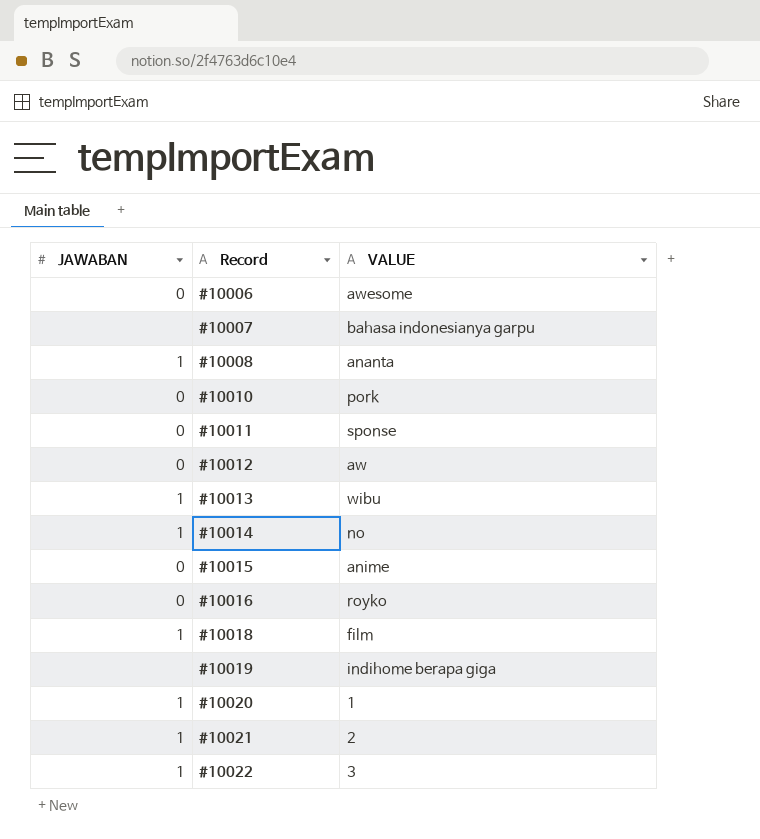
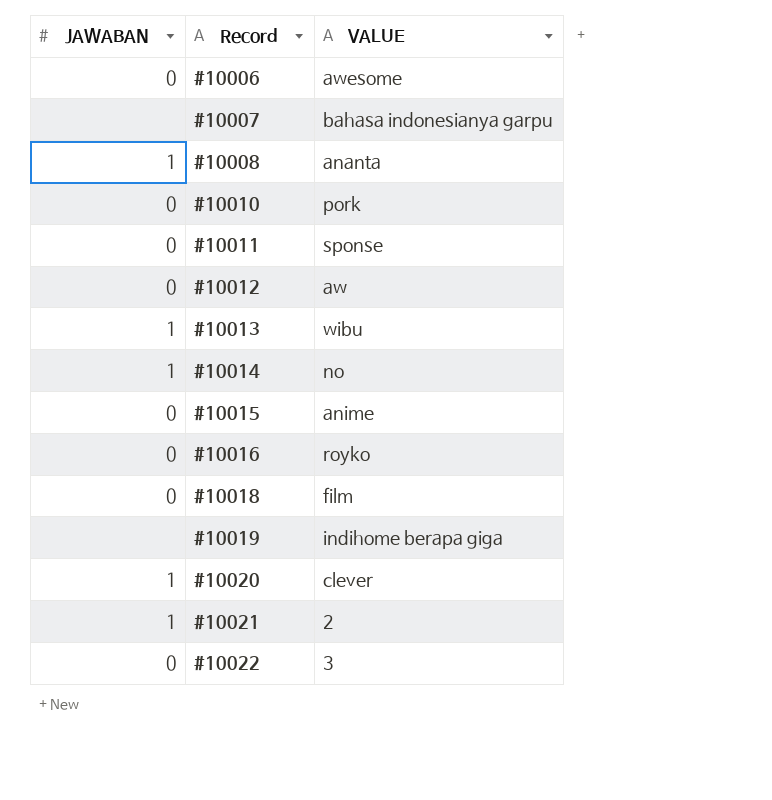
#10018 | JAWABAN: 1 -> 0
#10020 | VALUE: 1 -> clever
#10022 | JAWABAN: 1 -> 0

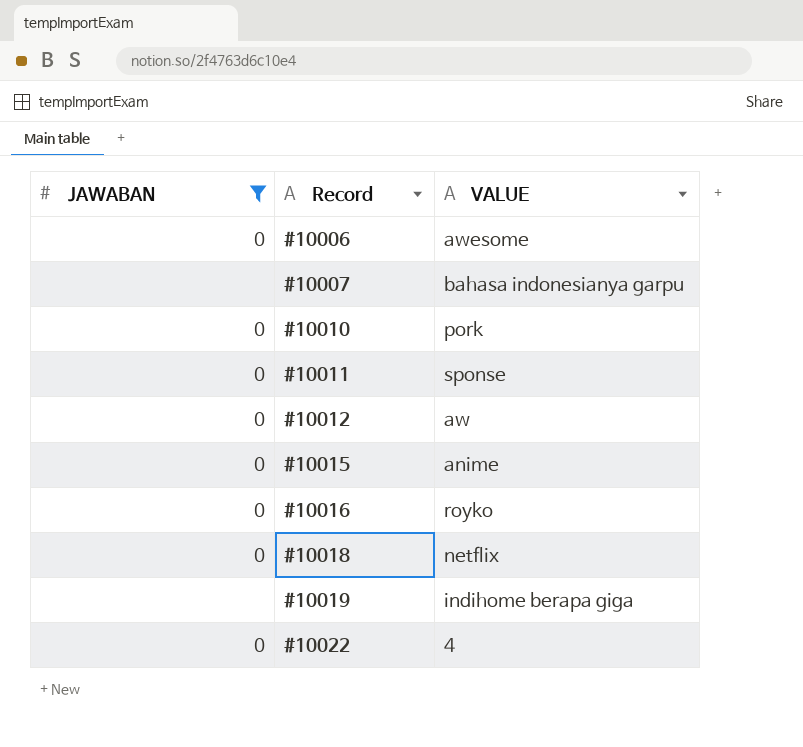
filter: none -> JAWABAN != 1
#10018 | VALUE: film -> netflix
#10022 | VALUE: 3 -> 4

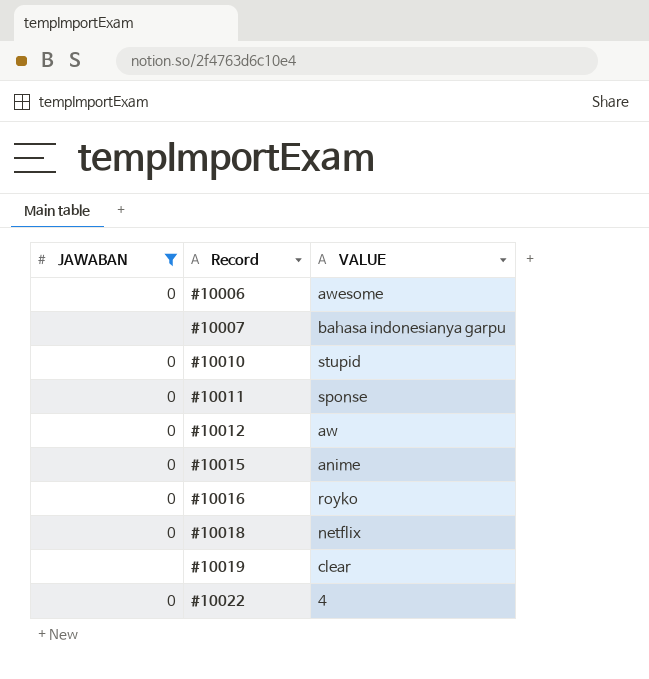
#10010 | VALUE: pork -> stupid
#10019 | VALUE: indihome berapa giga -> clear

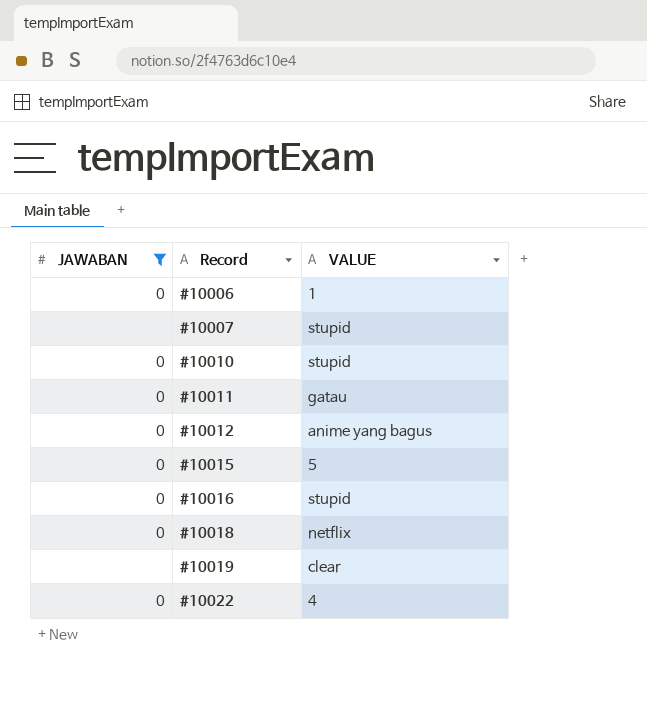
#10006 | VALUE: awesome -> 1
#10007 | VALUE: bahasa indonesianya garpu -> stupid
#10011 | VALUE: sponse -> gatau
#10012 | VALUE: aw -> anime yang bagus
#10015 | VALUE: anime -> 5
#10016 | VALUE: royko -> stupid

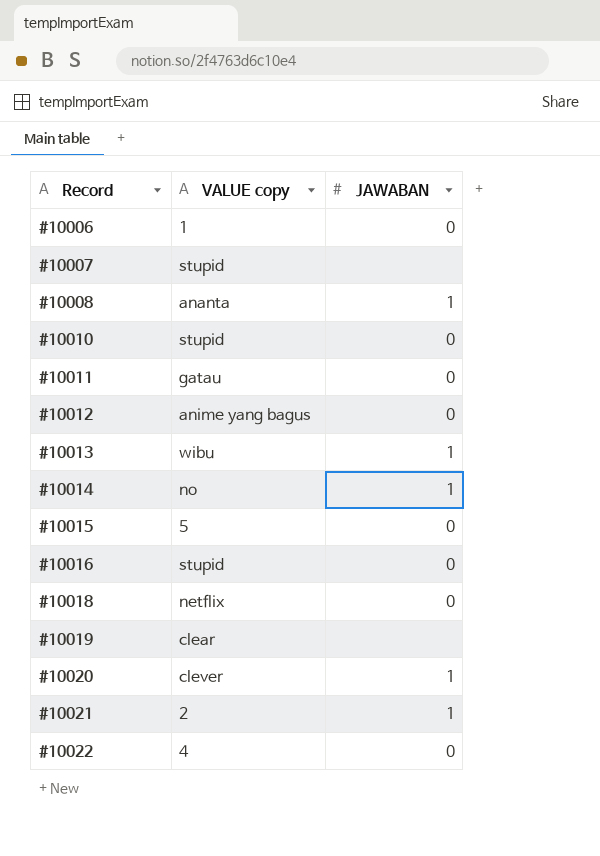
filter: JAWABAN != 1 -> none
column name: VALUE -> VALUE copy
column JAWABAN | position: 1 -> 3

